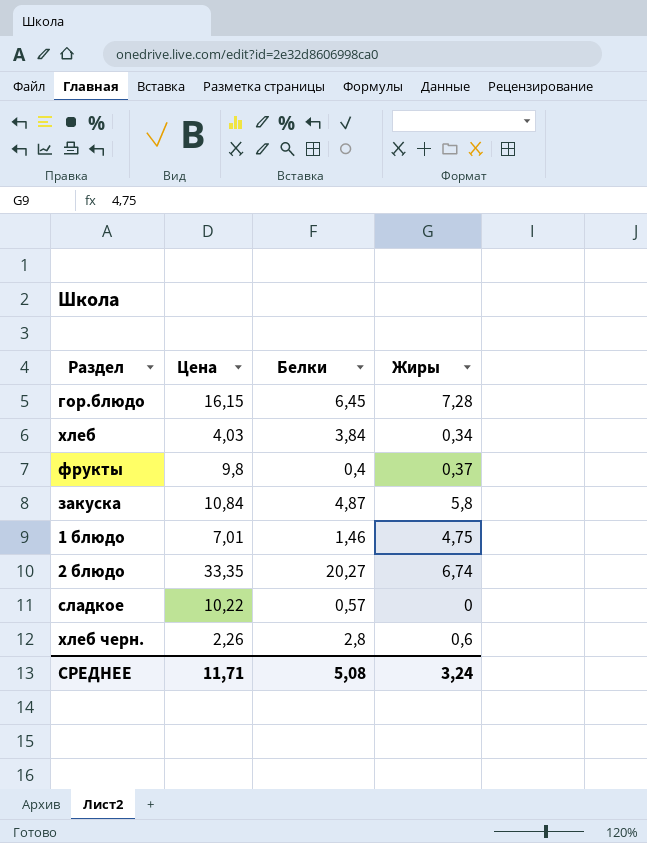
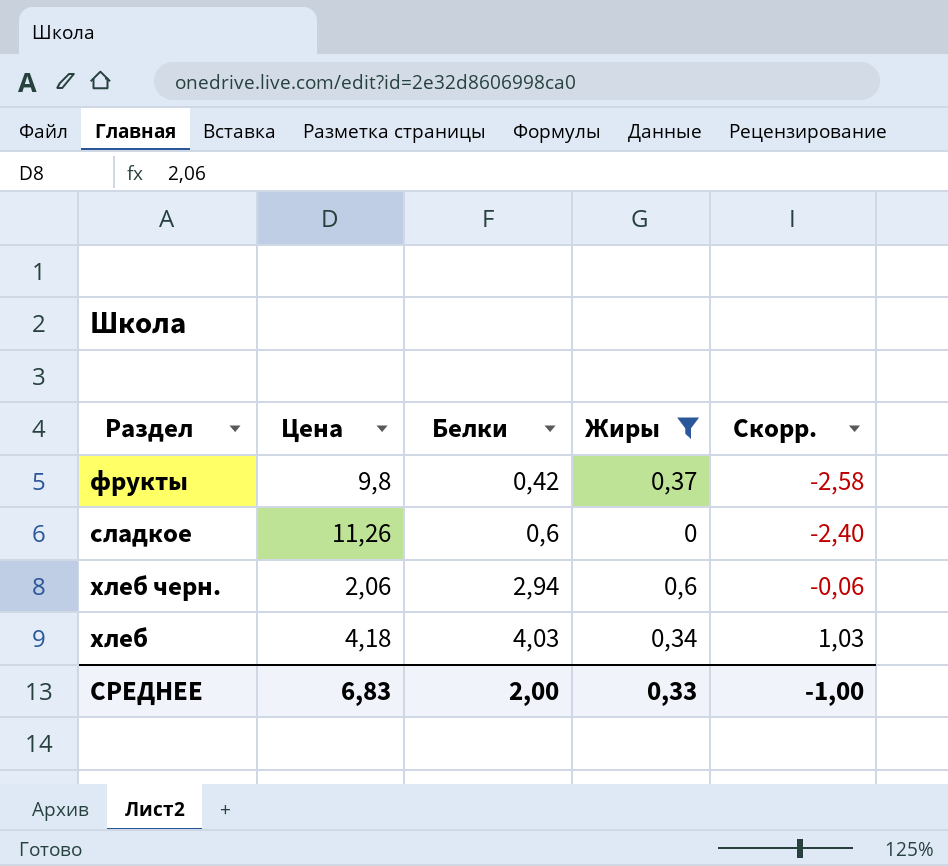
filter: none -> Жиры <= 0,6
row order: none -> Белки ascending
column Скорр. | formula: none -> [Белки] - 3
фрукты | Белки: 0,4 -> 0,42
сладкое | Цена: 10,22 -> 11,26
сладкое | Белки: 0,57 -> 0,6
хлеб черн. | Цена: 2,26 -> 2,06
хлеб черн. | Белки: 2,8 -> 2,94
хлеб | Цена: 4,03 -> 4,18
хлеб | Белки: 3,84 -> 4,03
СРЕДНЕЕ | Цена: 11,71 -> 6,83
СРЕДНЕЕ | Белки: 5,08 -> 2,00
СРЕДНЕЕ | Жиры: 3,24 -> 0,33

